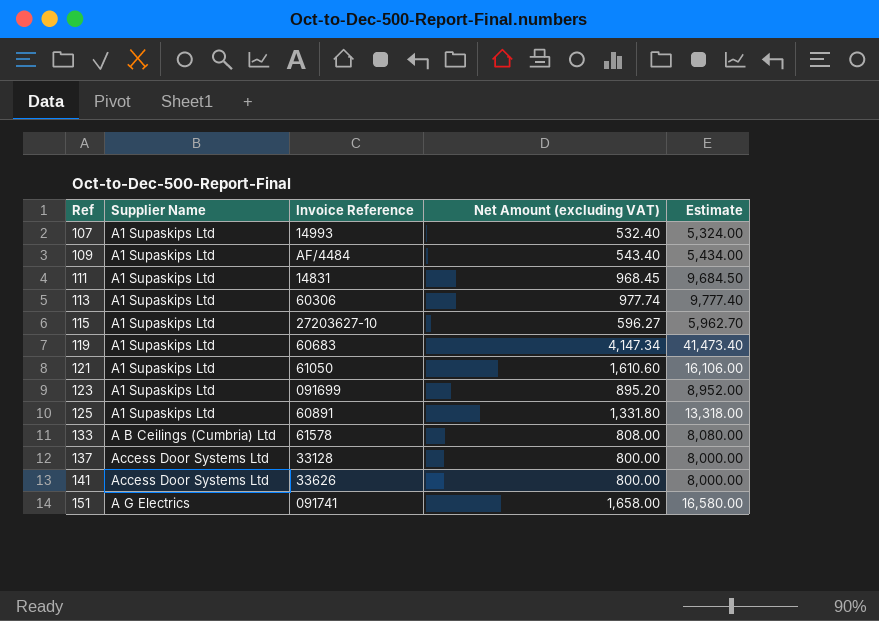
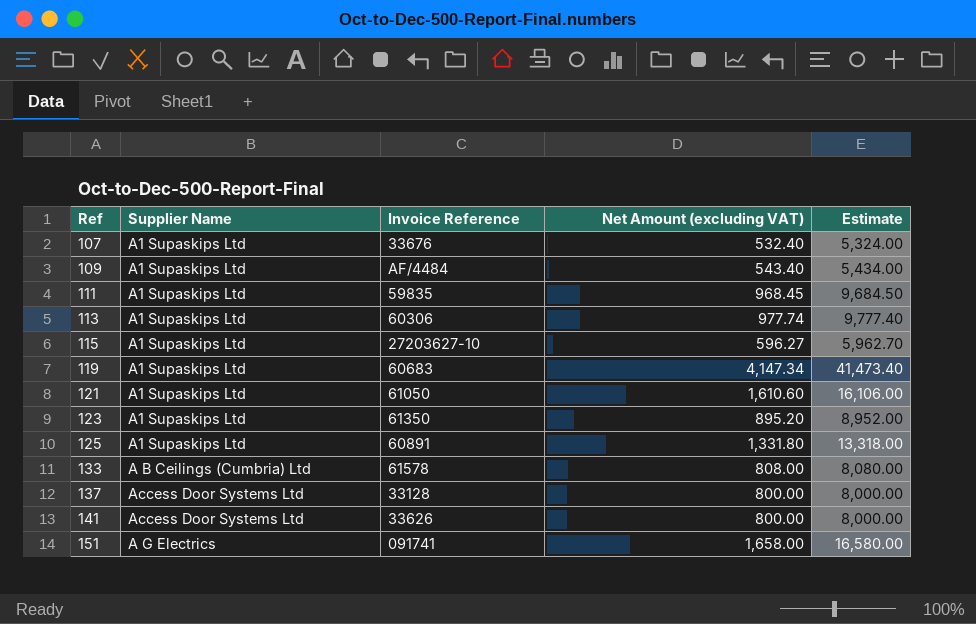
107 | Invoice Reference: 14993 -> 33676
111 | Invoice Reference: 14831 -> 59835
123 | Invoice Reference: 091699 -> 61350

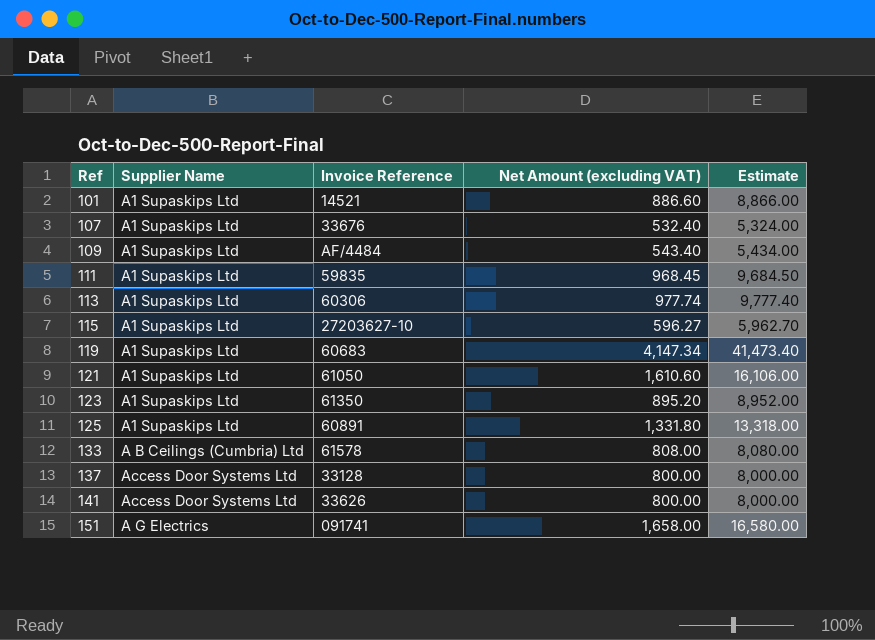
row 101: none -> A1 Supaskips Ltd | 14521 | 886.60 | 8,866.00

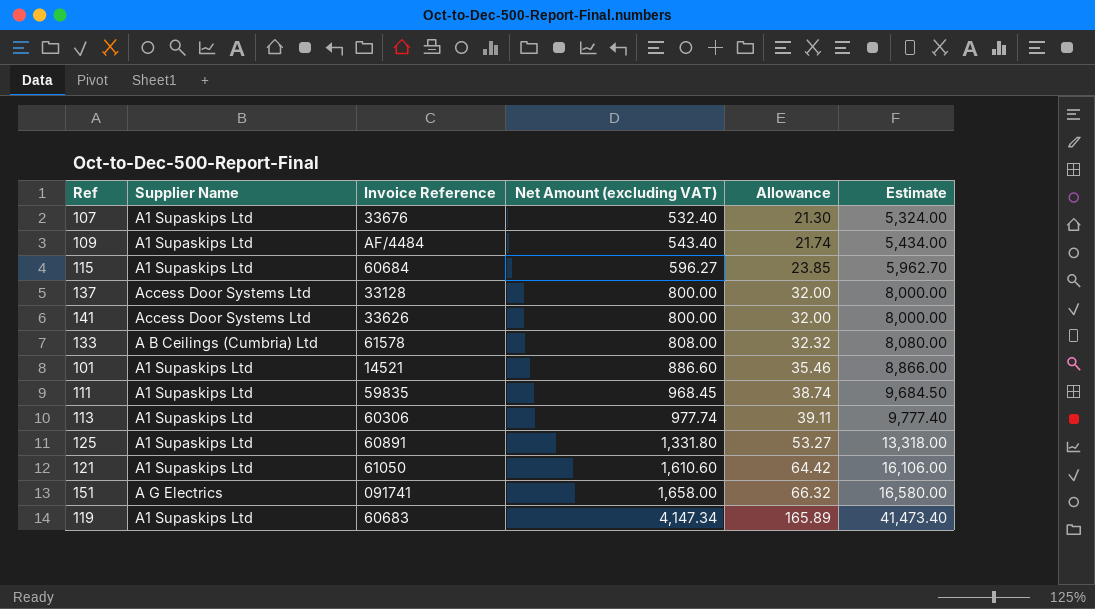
row order: Ref ascending -> Net Amount (excluding VAT) ascending
column Allowance | formula: none -> [Net Amount (excluding VAT)] * 0.04
row 123: A1 Supaskips Ltd | 61350 | 895.20 | 8,952.00 -> none
115 | Invoice Reference: 27203627-10 -> 60684

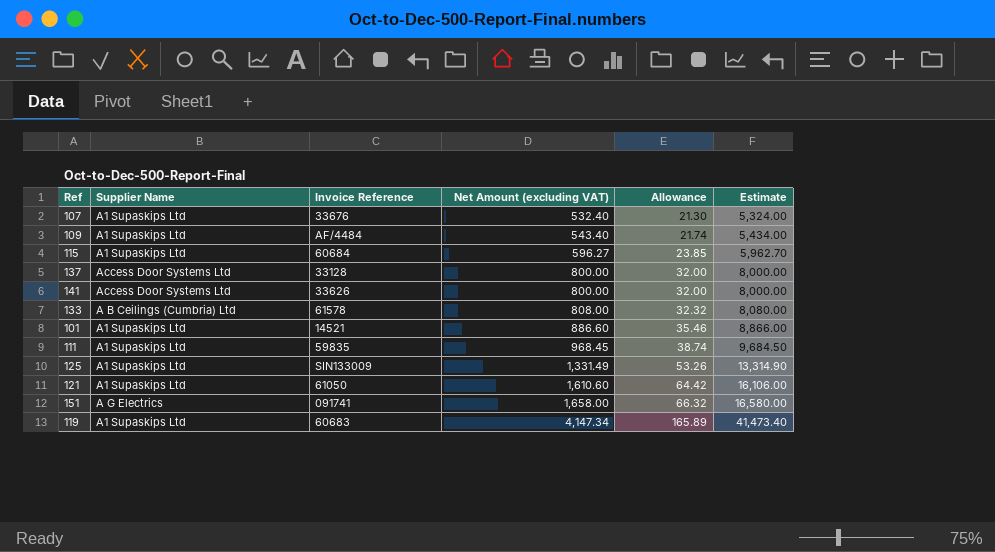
row 113: A1 Supaskips Ltd | 60306 | 977.74 | 39.11 | 9,777.40 -> none
125 | Invoice Reference: 60891 -> SIN133009
125 | Net Amount (excluding VAT): 1,331.80 -> 1,331.49
125 | Allowance: 53.27 -> 53.26
125 | Estimate: 13,318.00 -> 13,314.90

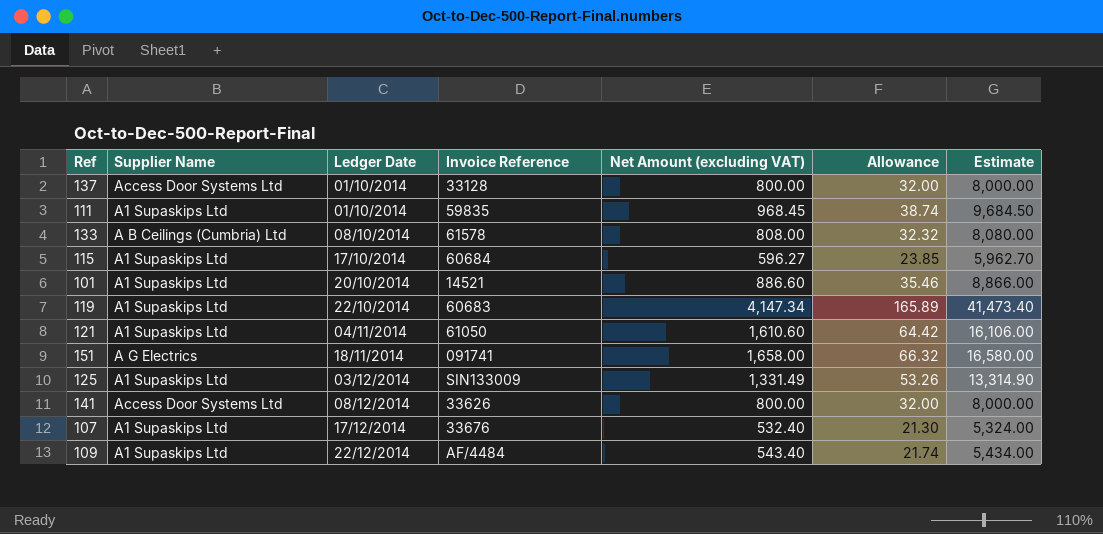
row order: Net Amount (excluding VAT) ascending -> Ledger Date ascending
column Ledger Date | position: none -> 3

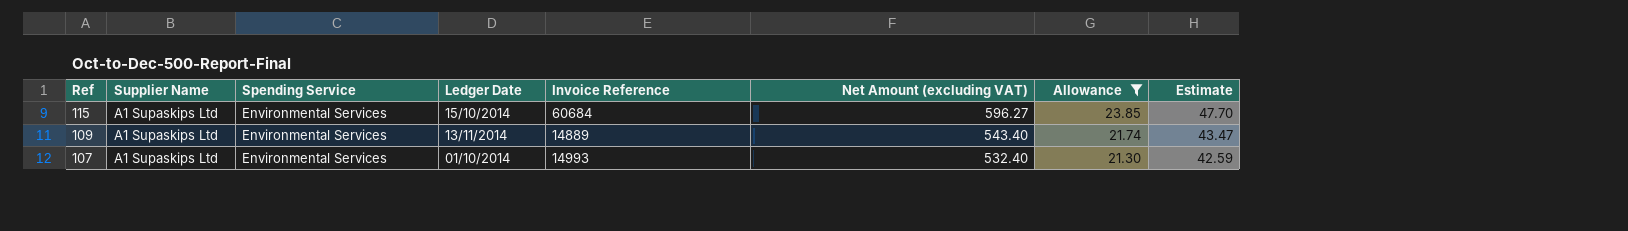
filter: none -> Allowance <= 23.85
row order: Ledger Date ascending -> Ref descending
column Spending Service | position: none -> 3
column Estimate | formula: [Net Amount (excluding VAT)] * 10 -> [Net Amount (excluding VAT)] * 0.08
115 | Ledger Date: 17/10/2014 -> 15/10/2014
109 | Ledger Date: 22/12/2014 -> 13/11/2014
109 | Invoice Reference: AF/4484 -> 14889
107 | Ledger Date: 17/12/2014 -> 01/10/2014
107 | Invoice Reference: 33676 -> 14993

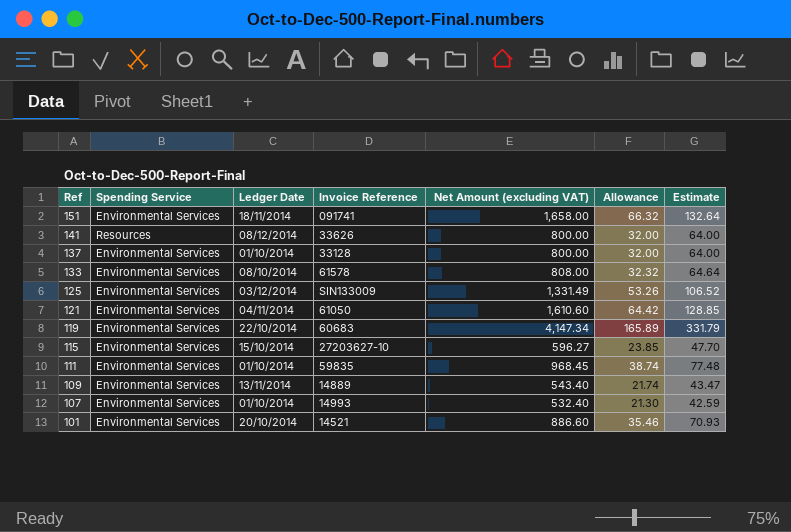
filter: Allowance <= 23.85 -> none
column Supplier Name | position: 2 -> none
115 | Invoice Reference: 60684 -> 27203627-10

